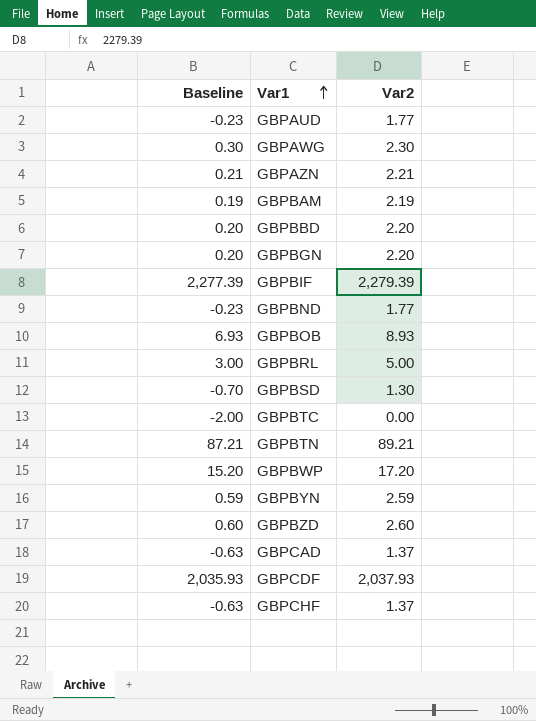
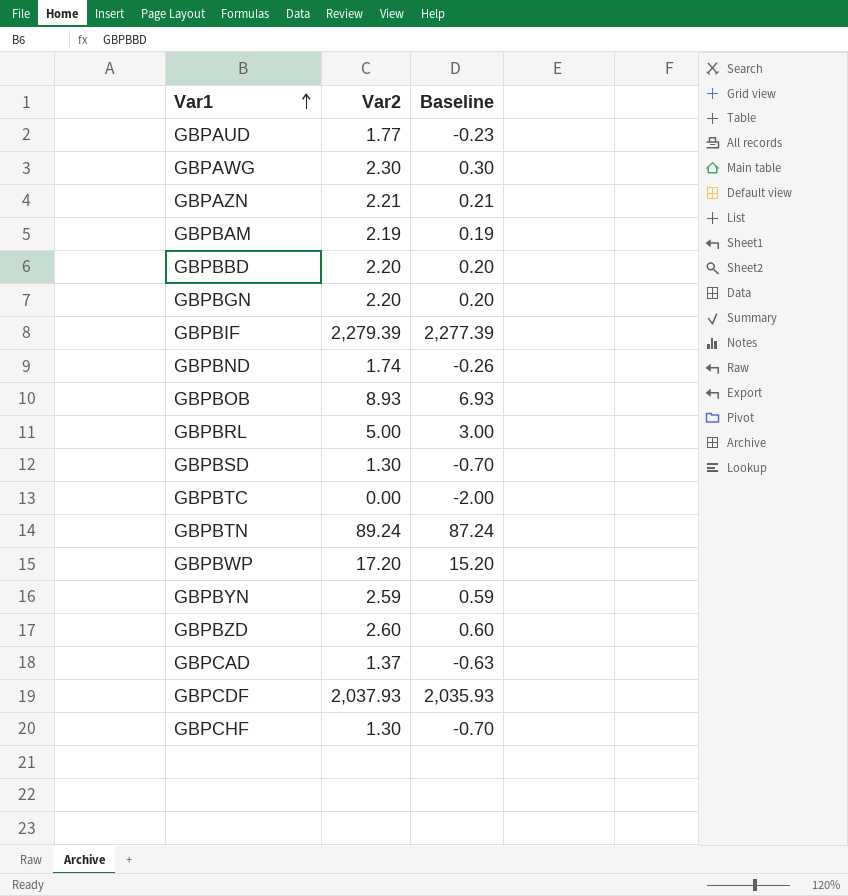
column Baseline | position: 1 -> 3
GBPBND | Var2: 1.77 -> 1.74
GBPBND | Baseline: -0.23 -> -0.26
GBPBTN | Var2: 89.21 -> 89.24
GBPBTN | Baseline: 87.21 -> 87.24
GBPCHF | Var2: 1.37 -> 1.30
GBPCHF | Baseline: -0.63 -> -0.70

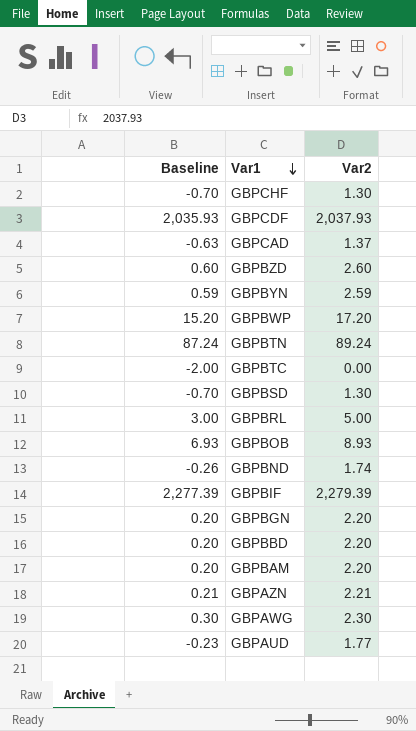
row order: Var1 ascending -> Var1 descending
column Baseline | position: 3 -> 1
GBPBAM | Baseline: 0.19 -> 0.20
GBPBAM | Var2: 2.19 -> 2.20

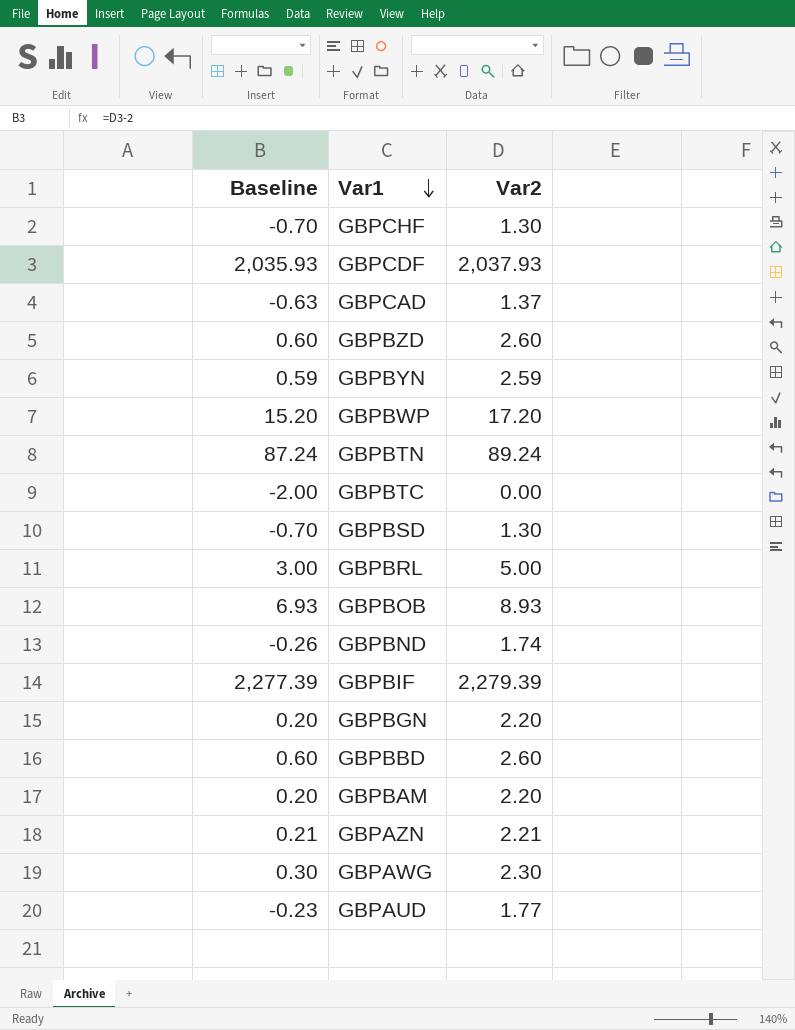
GBPBBD | Baseline: 0.20 -> 0.60
GBPBBD | Var2: 2.20 -> 2.60

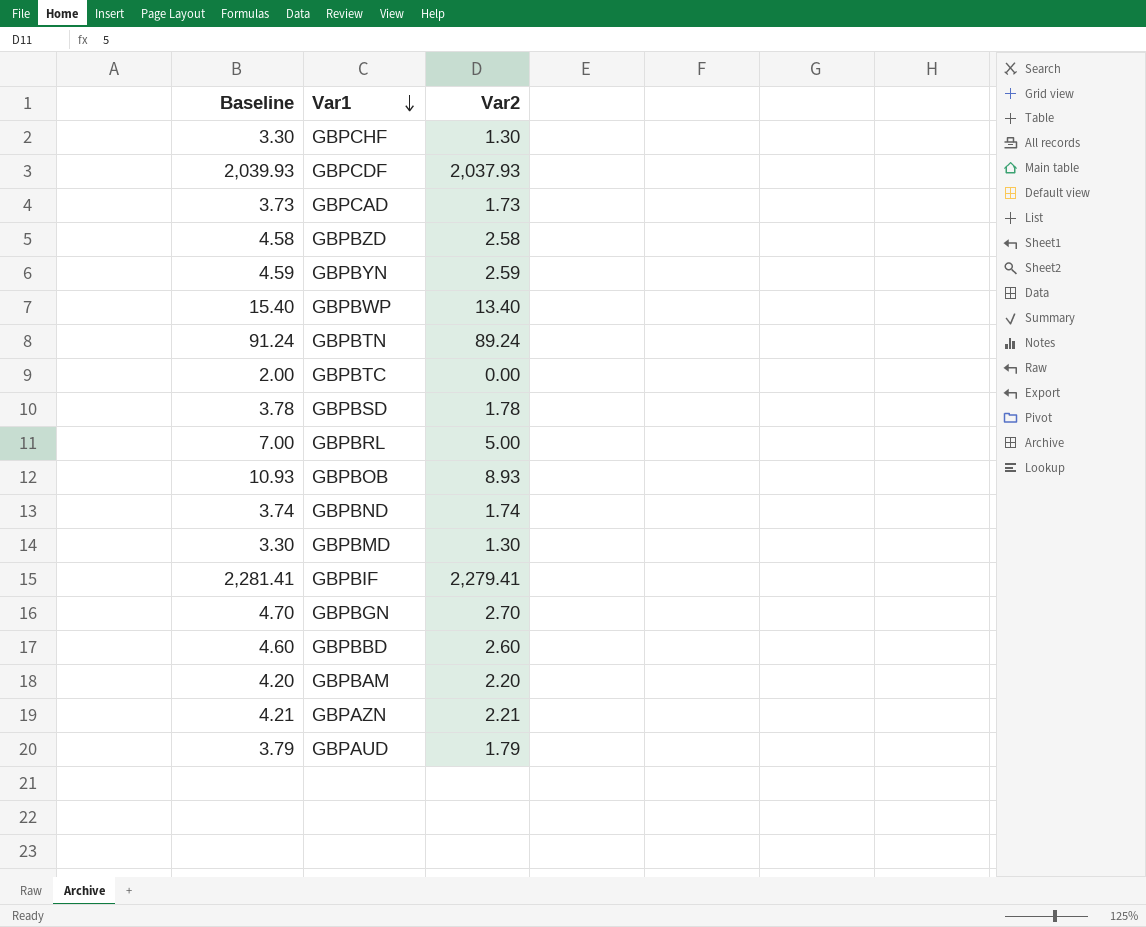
column Baseline | formula: [Var2] - 2 -> [Var2] + 2
row GBPAWG: 0.30 | 2.30 -> none
GBPCAD | Var2: 1.37 -> 1.73
GBPBZD | Var2: 2.60 -> 2.58
GBPBWP | Var2: 17.20 -> 13.40
GBPBSD | Var2: 1.30 -> 1.78
row GBPBMD: none -> 3.30 | 1.30
GBPBIF | Var2: 2,279.39 -> 2,279.41
GBPBGN | Var2: 2.20 -> 2.70
GBPAUD | Var2: 1.77 -> 1.79

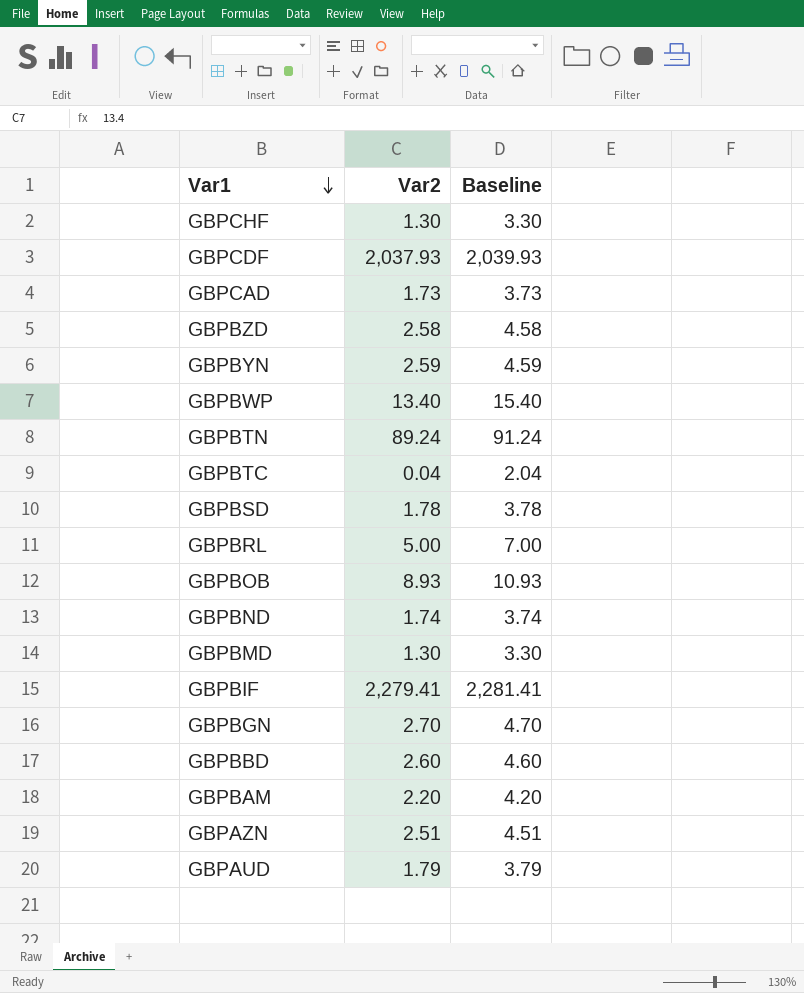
column Baseline | position: 1 -> 3
GBPBTC | Var2: 0.00 -> 0.04
GBPBTC | Baseline: 2.00 -> 2.04
GBPAZN | Var2: 2.21 -> 2.51
GBPAZN | Baseline: 4.21 -> 4.51

